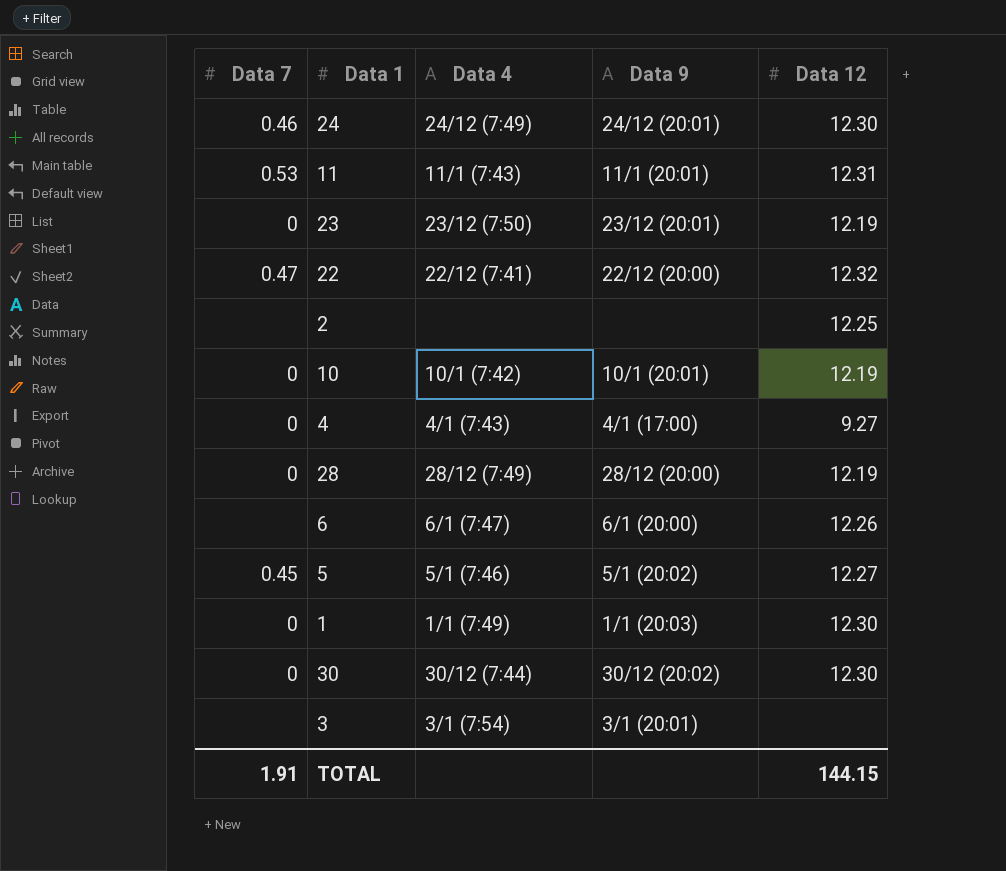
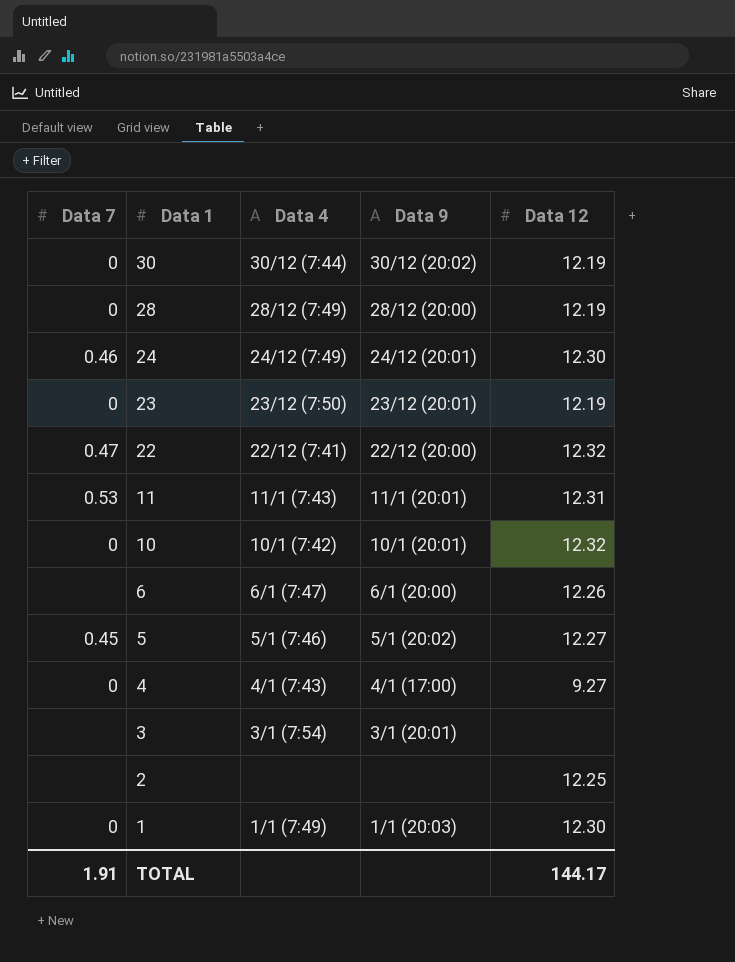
row order: none -> Data 1 descending
30 | Data 12: 12.30 -> 12.19
10 | Data 12: 12.19 -> 12.32
TOTAL | Data 12: 144.15 -> 144.17

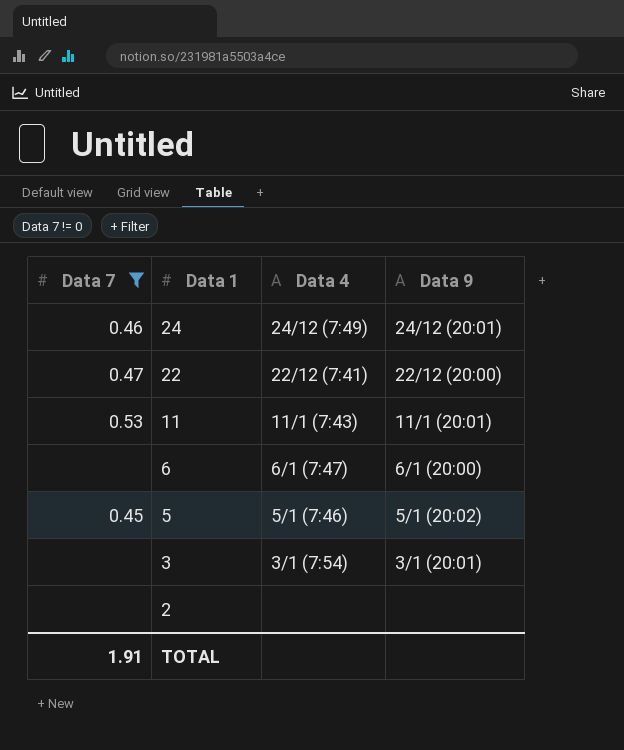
filter: none -> Data 7 != 0
column Data 12 | position: 5 -> none

